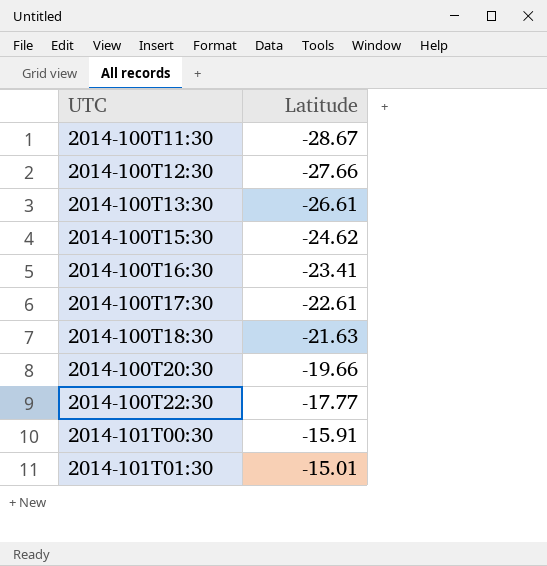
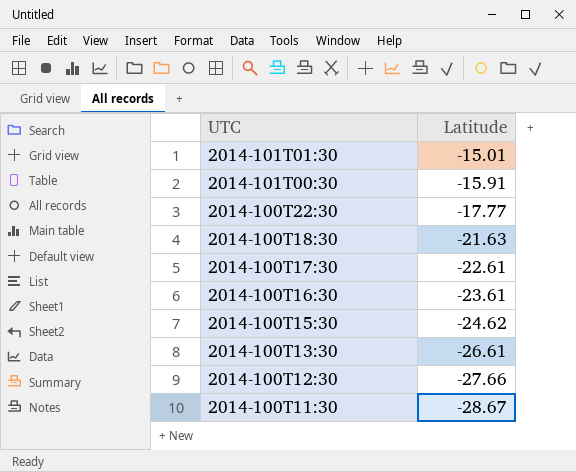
row order: UTC ascending -> UTC descending
row 2014-100T20:30: -19.66 -> none
2014-100T16:30 | Latitude: -23.41 -> -23.61

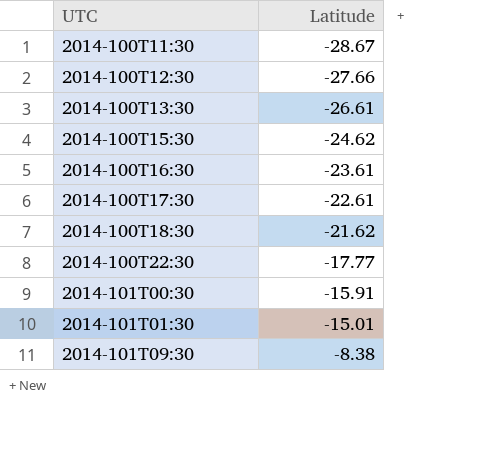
row order: UTC descending -> UTC ascending
2014-100T18:30 | Latitude: -21.63 -> -21.62
row 2014-101T09:30: none -> -8.38

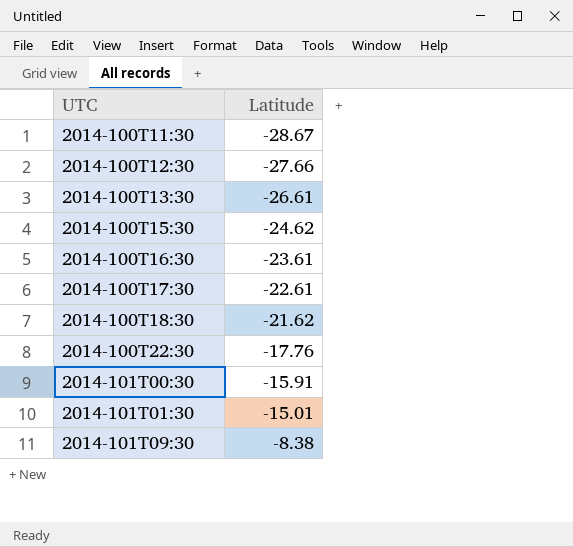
2014-100T22:30 | Latitude: -17.77 -> -17.76

